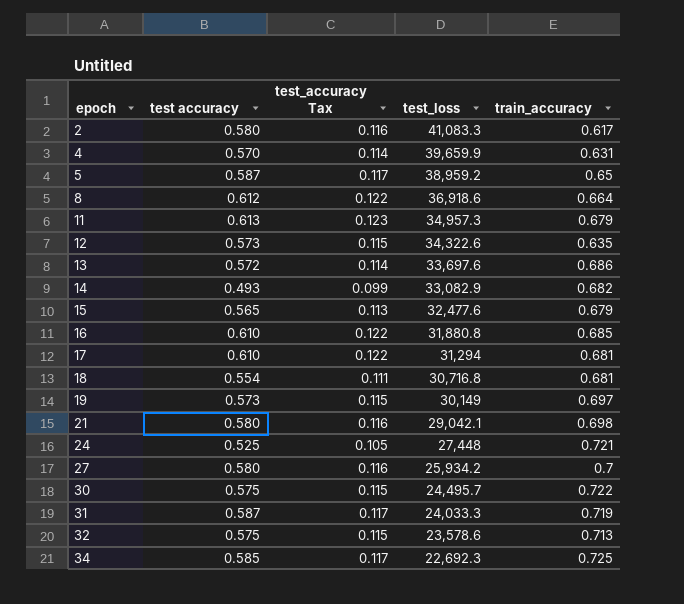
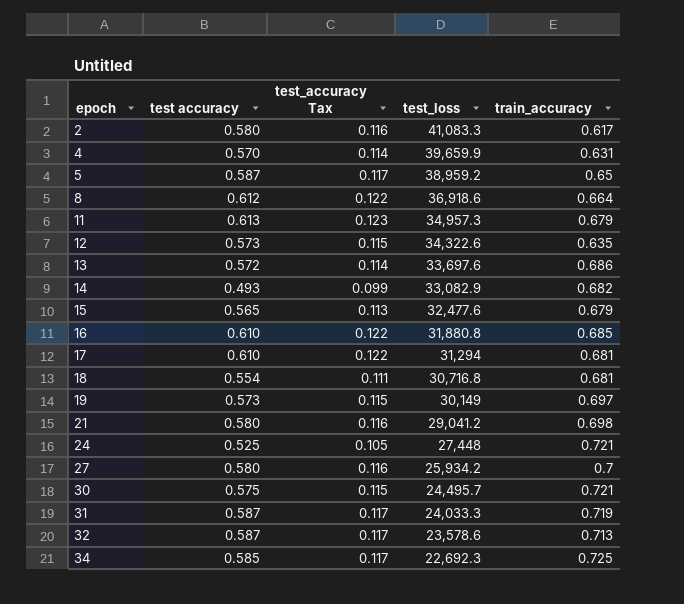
21 | test_loss: 29,042.1 -> 29,041.2
30 | train_accuracy: 0.722 -> 0.721
32 | test accuracy: 0.575 -> 0.587
32 | test_accuracy Tax: 0.115 -> 0.117

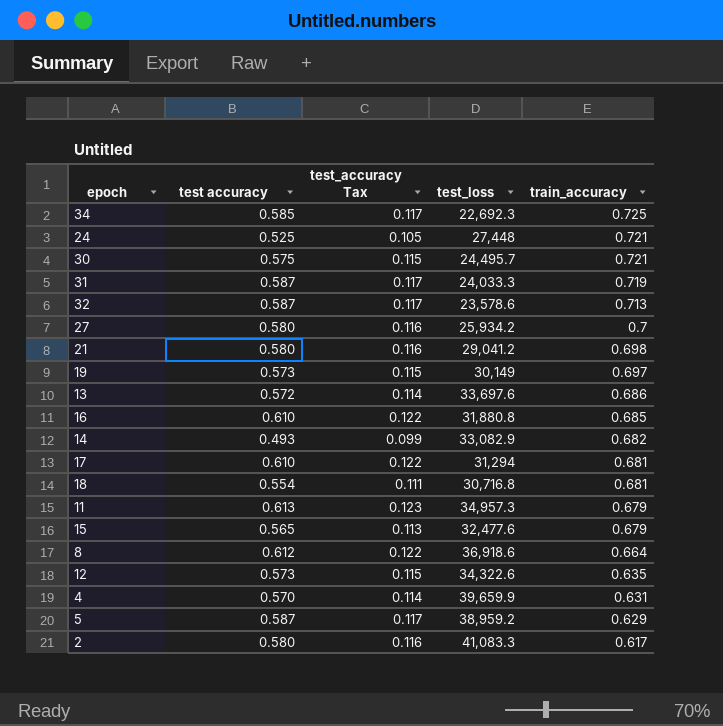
row order: epoch ascending -> train_accuracy descending
5 | train_accuracy: 0.65 -> 0.629

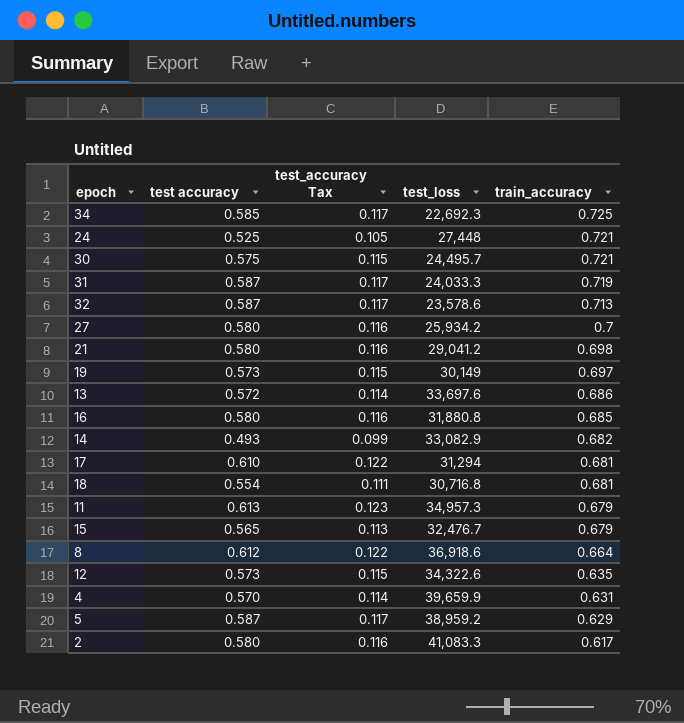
16 | test accuracy: 0.610 -> 0.580
16 | test_accuracy Tax: 0.122 -> 0.116
15 | test_loss: 32,477.6 -> 32,476.7

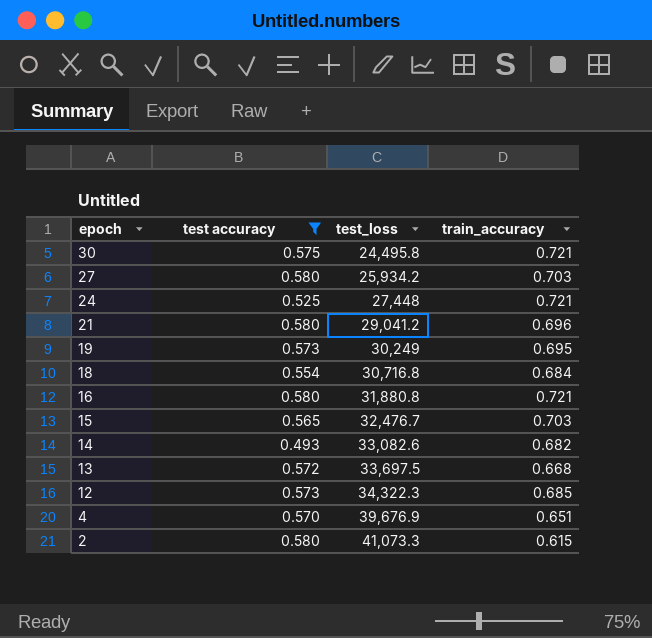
filter: none -> test accuracy <= 0.580
row order: train_accuracy descending -> epoch descending
column test_accuracy Tax | formula: [test accuracy] * 0.2 -> none
30 | test_loss: 24,495.7 -> 24,495.8
27 | train_accuracy: 0.7 -> 0.703
21 | train_accuracy: 0.698 -> 0.696
19 | test_loss: 30,149 -> 30,249
19 | train_accuracy: 0.697 -> 0.695
18 | train_accuracy: 0.681 -> 0.684
16 | train_accuracy: 0.685 -> 0.721
15 | train_accuracy: 0.679 -> 0.703
14 | test_loss: 33,082.9 -> 33,082.6
13 | test_loss: 33,697.6 -> 33,697.5
13 | train_accuracy: 0.686 -> 0.668
12 | test_loss: 34,322.6 -> 34,322.3
12 | train_accuracy: 0.635 -> 0.685
4 | test_loss: 39,659.9 -> 39,676.9
4 | train_accuracy: 0.631 -> 0.651
2 | test_loss: 41,083.3 -> 41,073.3
2 | train_accuracy: 0.617 -> 0.615

